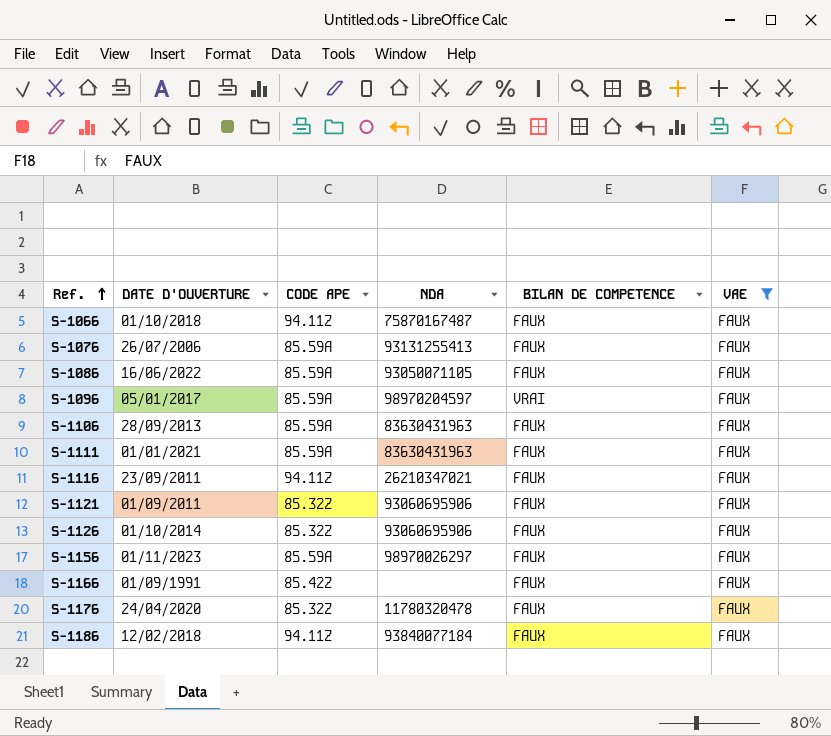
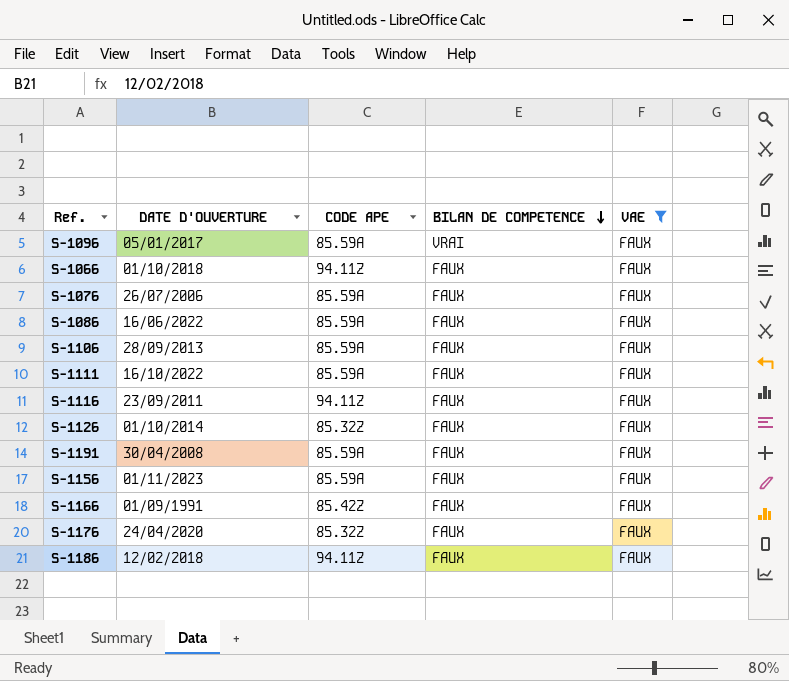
row order: Ref. ascending -> BILAN DE COMPETENCE descending
column NDA | position: 4 -> none
row S-1121: 01/09/2011 | 85.32Z | 93060695906 | FAUX | FAUX -> none
S-1111 | DATE D'OUVERTURE: 01/01/2021 -> 16/10/2022
row S-1191: none -> 30/04/2008 | 85.59A | FAUX | FAUX

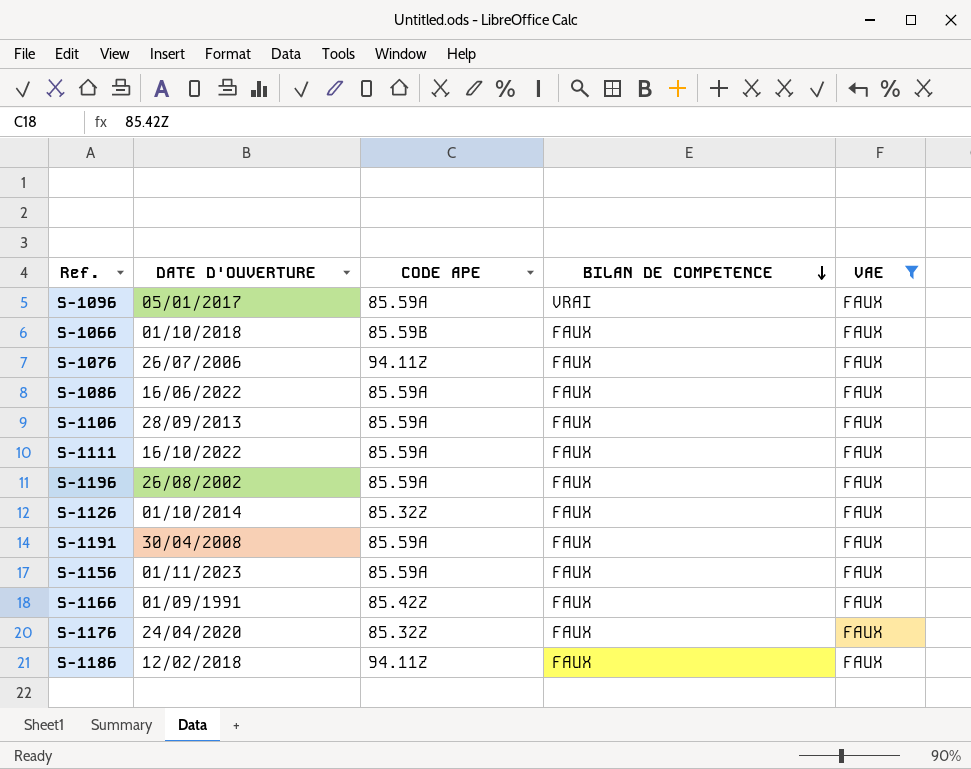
row S-1116: 23/09/2011 | 94.11Z | FAUX | FAUX -> none
S-1066 | CODE APE: 94.11Z -> 85.59B
S-1076 | CODE APE: 85.59A -> 94.11Z
row S-1196: none -> 26/08/2002 | 85.59A | FAUX | FAUX

